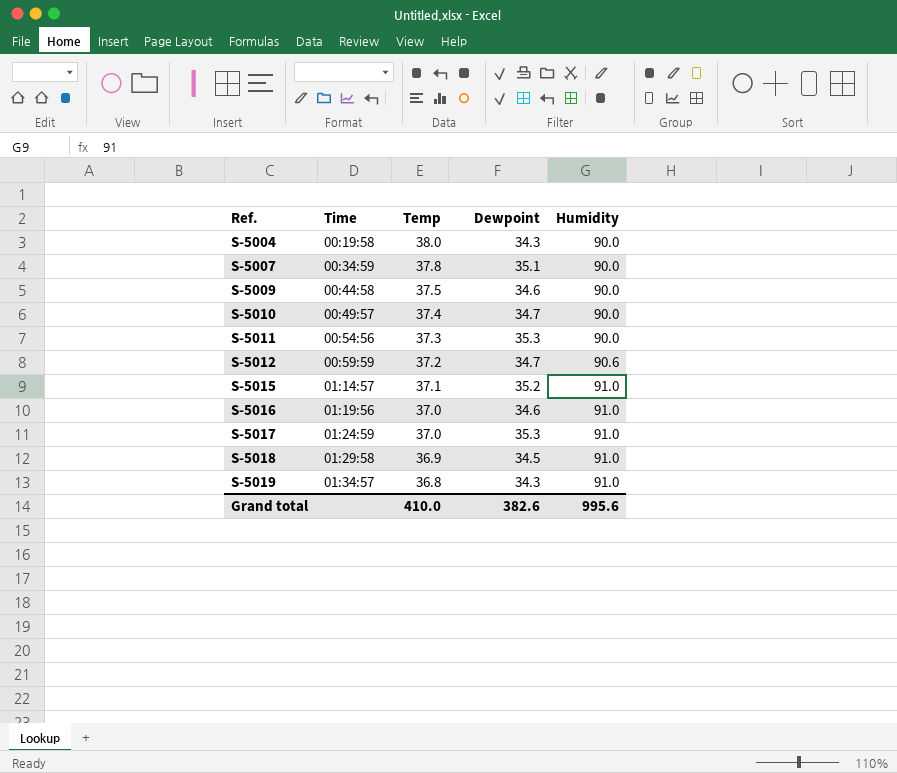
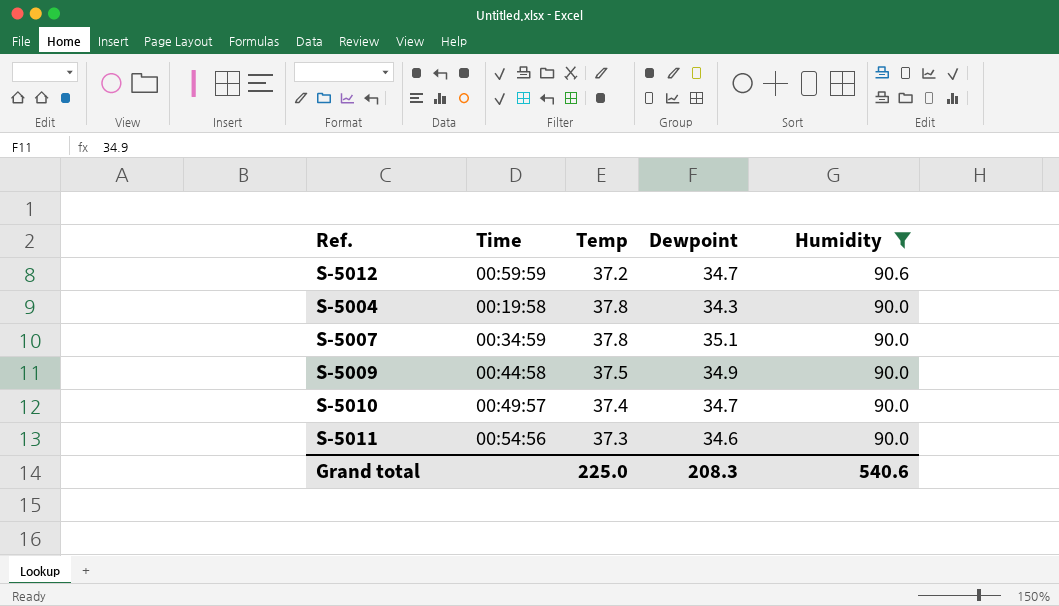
filter: none -> Humidity != 91.0
row order: Ref. ascending -> Humidity descending
S-5004 | Temp: 38.0 -> 37.8
S-5009 | Dewpoint: 34.6 -> 34.9
S-5011 | Dewpoint: 35.3 -> 34.6
Grand total | Temp: 410.0 -> 225.0
Grand total | Dewpoint: 382.6 -> 208.3
Grand total | Humidity: 995.6 -> 540.6

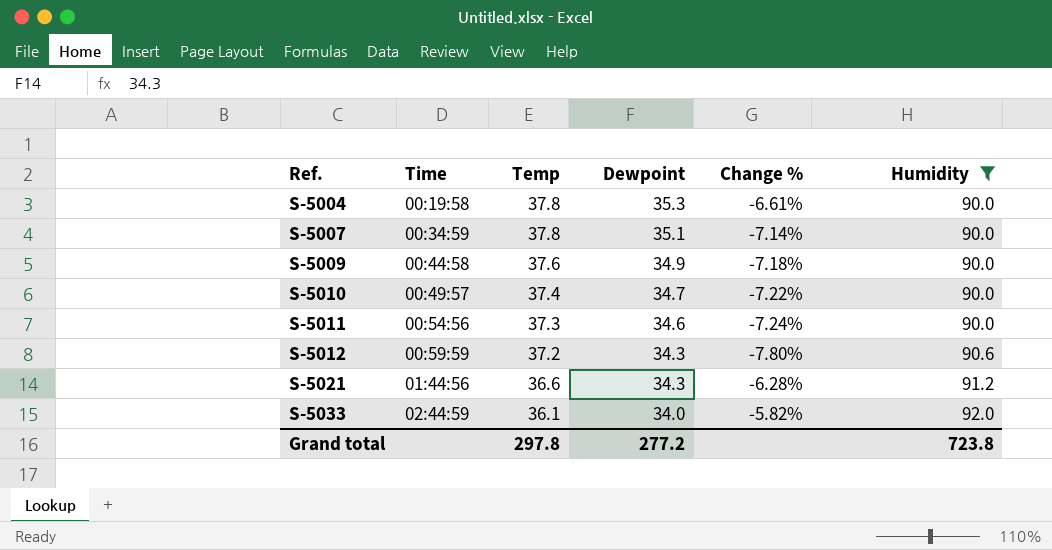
row order: Humidity descending -> Ref. ascending
column Change % | formula: none -> ([Dewpoint] - [Temp]) / [Temp]
S-5004 | Dewpoint: 34.3 -> 35.3
S-5009 | Temp: 37.5 -> 37.6
S-5012 | Dewpoint: 34.7 -> 34.3
row S-5021: none -> 01:44:56 | 36.6 | 34.3 | -6.28% | 91.2
row S-5033: none -> 02:44:59 | 36.1 | 34.0 | -5.82% | 92.0
Grand total | Temp: 225.0 -> 297.8
Grand total | Dewpoint: 208.3 -> 277.2
Grand total | Humidity: 540.6 -> 723.8

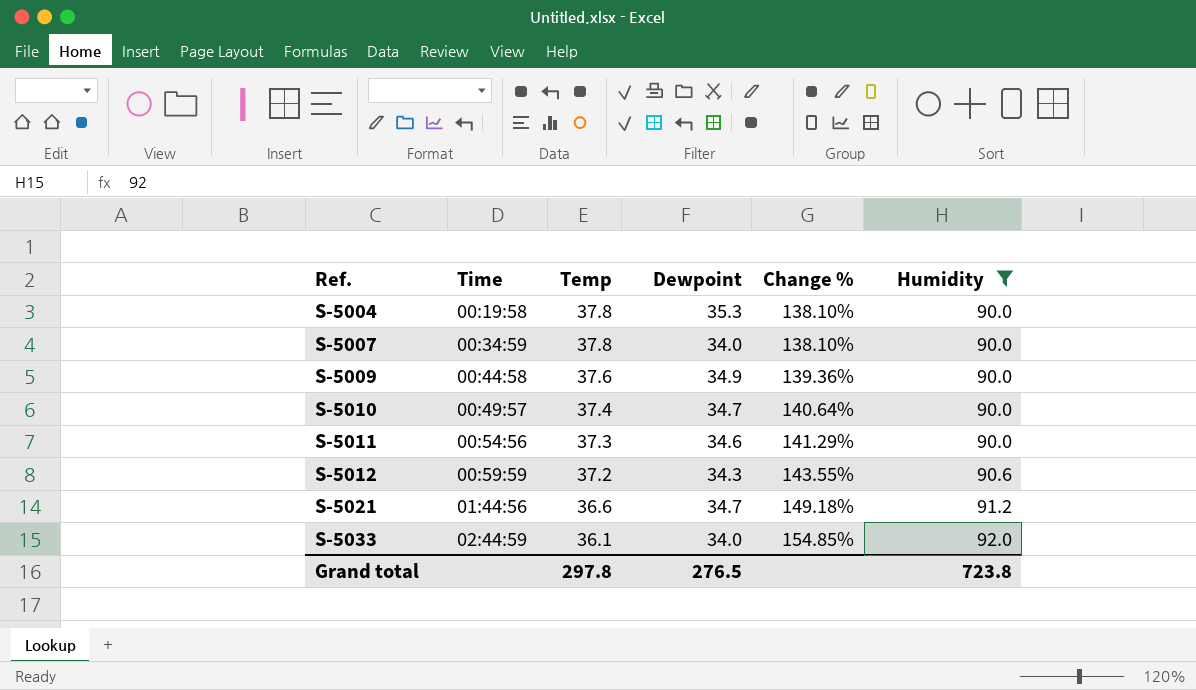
column Change % | formula: ([Dewpoint] - [Temp]) / [Temp] -> ([Humidity] - [Temp]) / [Temp]
S-5007 | Dewpoint: 35.1 -> 34.0
S-5021 | Dewpoint: 34.3 -> 34.7
Grand total | Dewpoint: 277.2 -> 276.5

